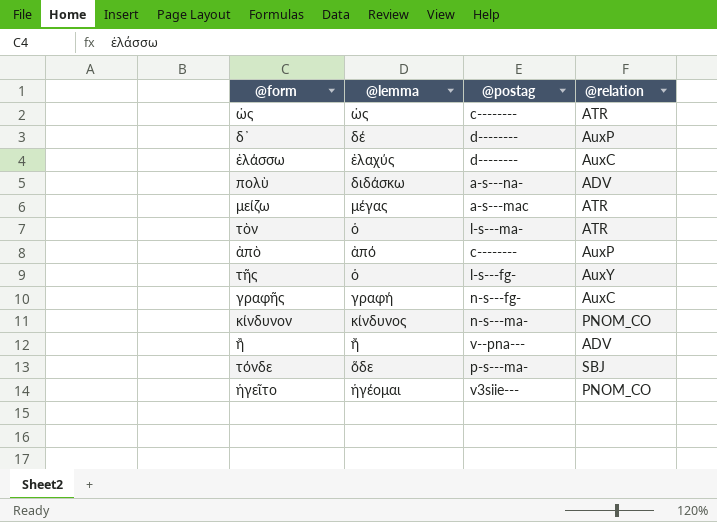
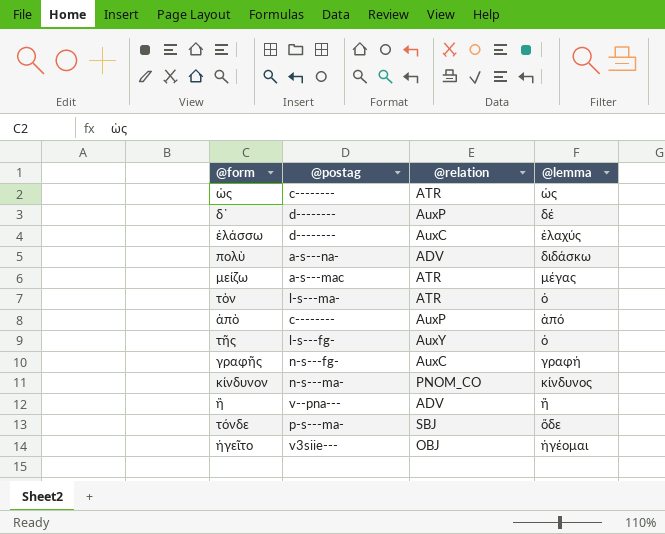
column @lemma | position: 2 -> 4
ἡγεῖτο | @relation: PNOM_CO -> OBJ

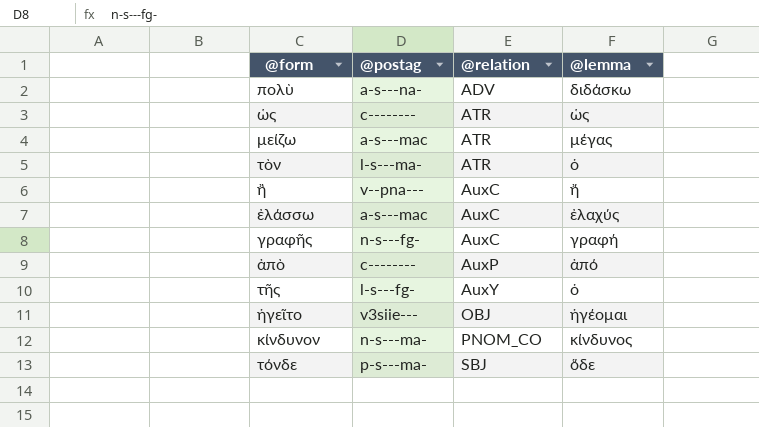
row order: none -> @relation ascending
row δ᾽: d-------- | AuxP | δέ -> none
ἢ | @relation: ADV -> AuxC
ἐλάσσω | @postag: d-------- -> a-s---mac

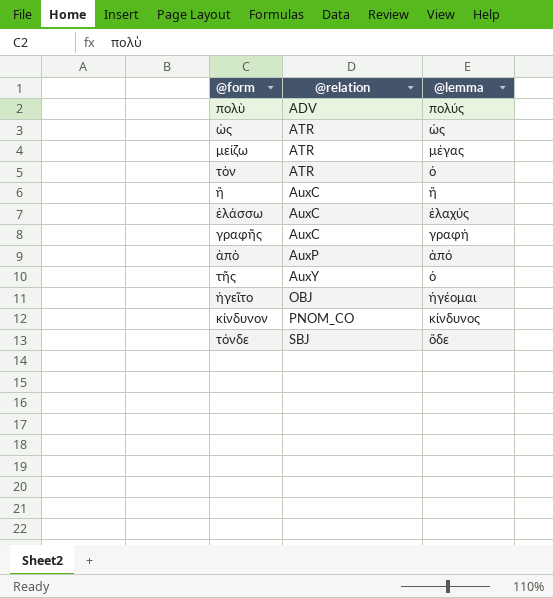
column @postag | position: 2 -> none
πολὺ | @lemma: διδάσκω -> πολύς

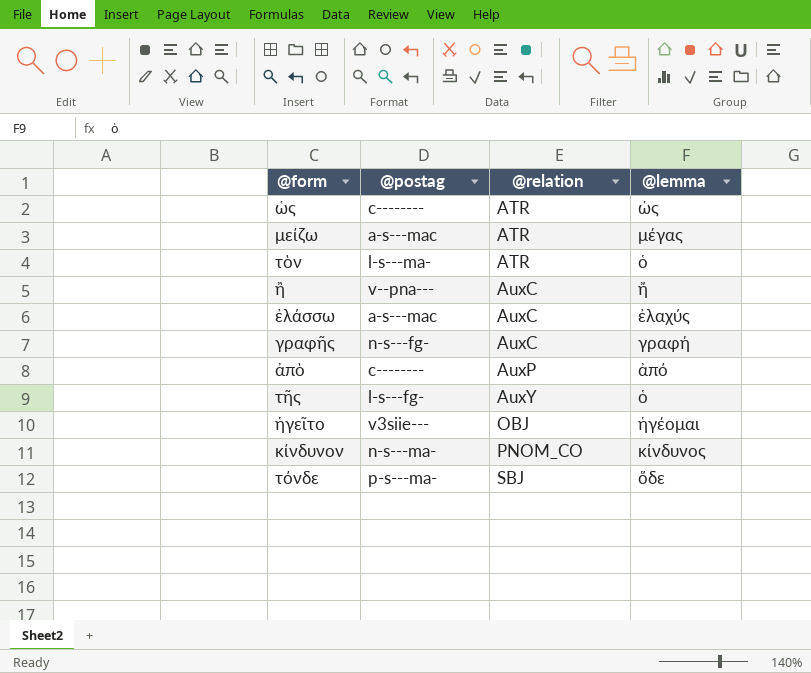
column @postag | position: none -> 2
row πολὺ: ADV | πολύς -> none

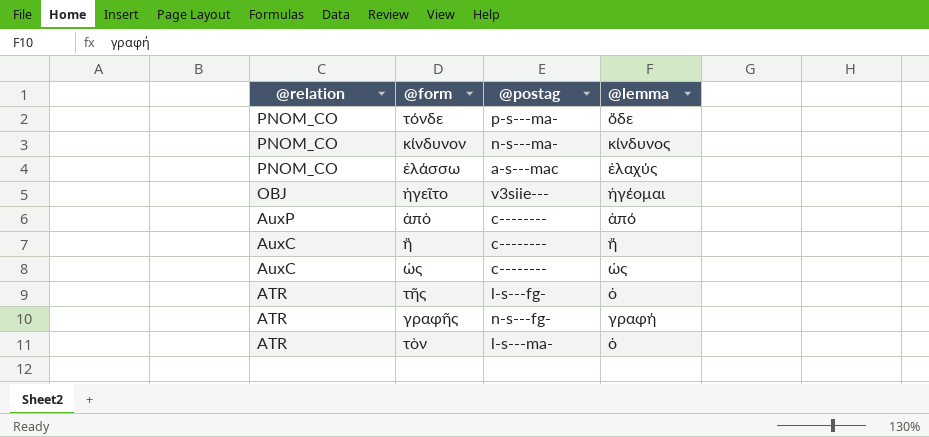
row order: @relation ascending -> @relation descending
column @relation | position: 3 -> 1
row μείζω: a-s---mac | ATR | μέγας -> none
τόνδε | @relation: SBJ -> PNOM_CO
ἐλάσσω | @relation: AuxC -> PNOM_CO
ἢ | @postag: v--pna--- -> c--------
ὡς | @relation: ATR -> AuxC
τῆς | @relation: AuxY -> ATR
γραφῆς | @relation: AuxC -> ATR

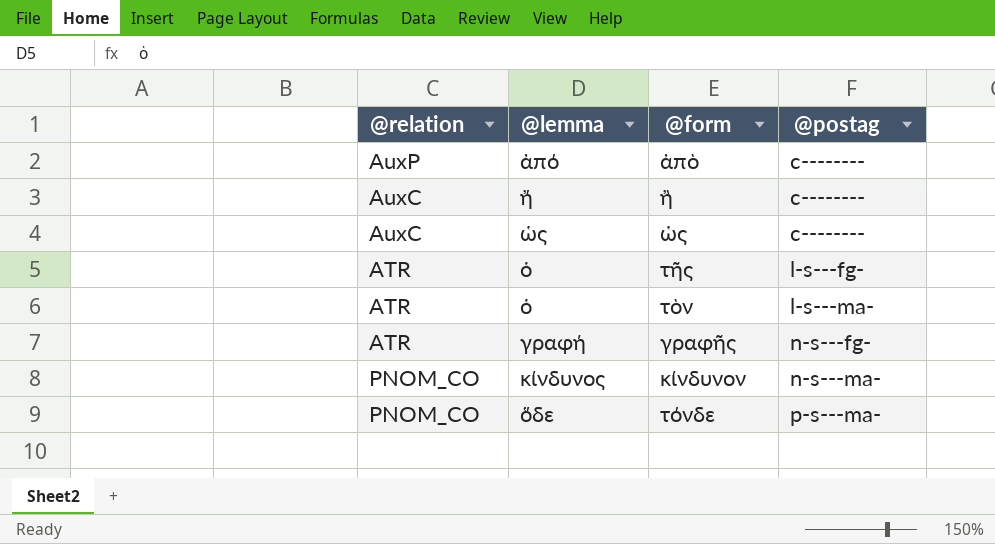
row order: @relation descending -> @postag ascending
column @lemma | position: 4 -> 2
row ἐλάσσω: PNOM_CO | a-s---mac | ἐλαχύς -> none
row ἡγεῖτο: OBJ | v3siie--- | ἡγέομαι -> none

